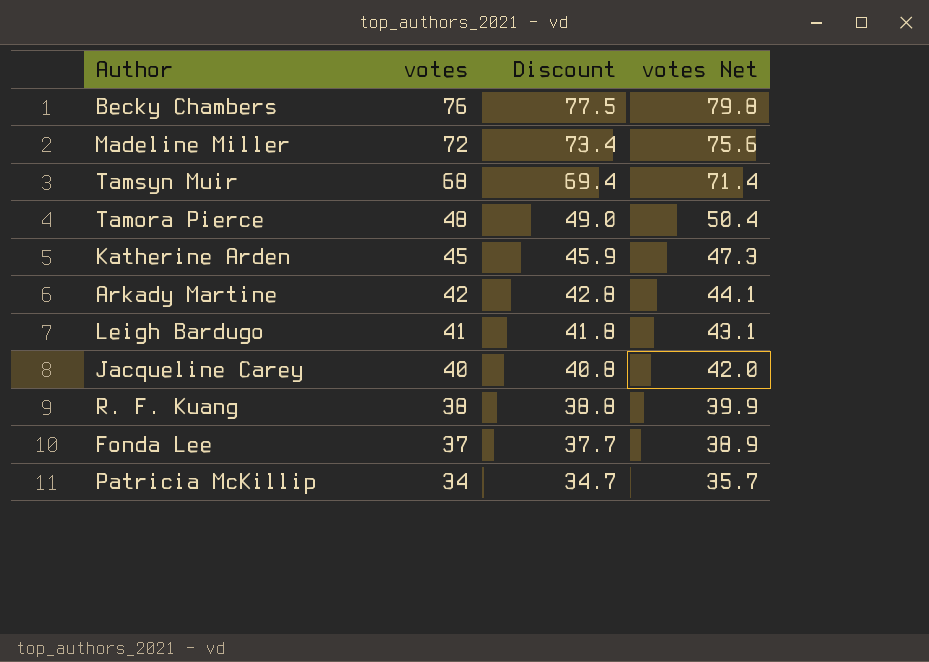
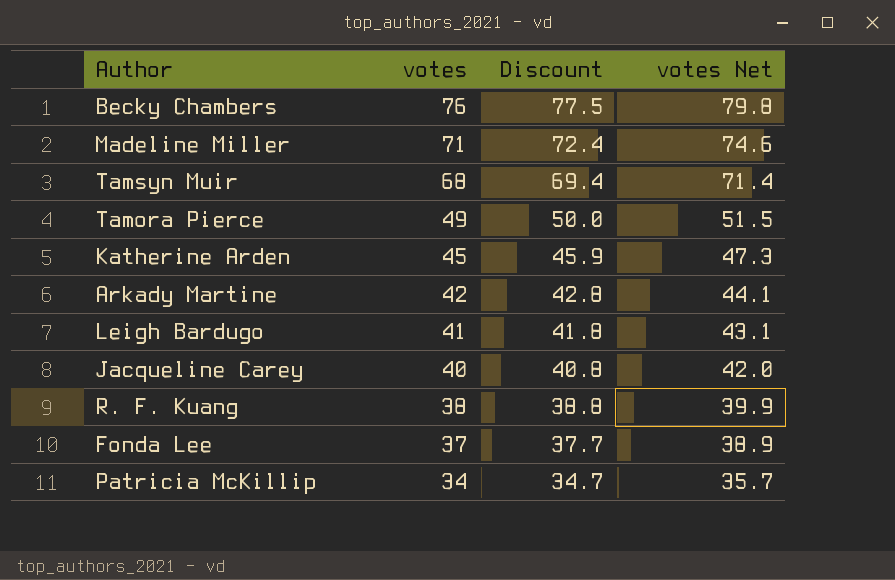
Madeline Miller | votes: 72 -> 71
Madeline Miller | Discount: 73.4 -> 72.4
Madeline Miller | votes Net: 75.6 -> 74.6
Tamora Pierce | votes: 48 -> 49
Tamora Pierce | Discount: 49.0 -> 50.0
Tamora Pierce | votes Net: 50.4 -> 51.5

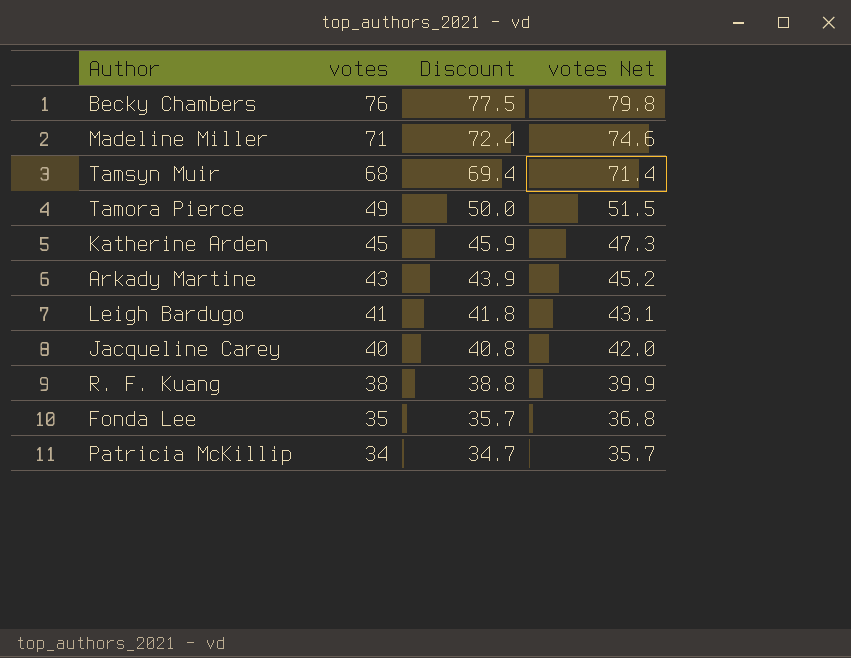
Arkady Martine | votes: 42 -> 43
Arkady Martine | Discount: 42.8 -> 43.9
Arkady Martine | votes Net: 44.1 -> 45.2
Fonda Lee | votes: 37 -> 35
Fonda Lee | Discount: 37.7 -> 35.7
Fonda Lee | votes Net: 38.9 -> 36.8

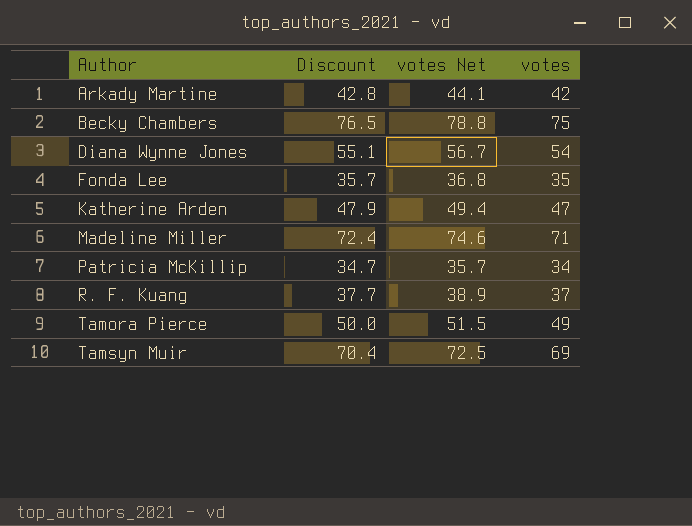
row order: votes descending -> Author ascending
column votes | position: 2 -> 4
row Leigh Bardugo: 41 | 41.8 | 43.1 -> none
row Jacqueline Carey: 40 | 40.8 | 42.0 -> none
Arkady Martine | Discount: 43.9 -> 42.8
Arkady Martine | votes Net: 45.2 -> 44.1
Arkady Martine | votes: 43 -> 42
Becky Chambers | Discount: 77.5 -> 76.5
Becky Chambers | votes Net: 79.8 -> 78.8
Becky Chambers | votes: 76 -> 75
row Diana Wynne Jones: none -> 55.1 | 56.7 | 54
Katherine Arden | Discount: 45.9 -> 47.9
Katherine Arden | votes Net: 47.3 -> 49.4
Katherine Arden | votes: 45 -> 47
R. F. Kuang | Discount: 38.8 -> 37.7
R. F. Kuang | votes Net: 39.9 -> 38.9
R. F. Kuang | votes: 38 -> 37
Tamsyn Muir | Discount: 69.4 -> 70.4
Tamsyn Muir | votes Net: 71.4 -> 72.5
Tamsyn Muir | votes: 68 -> 69

